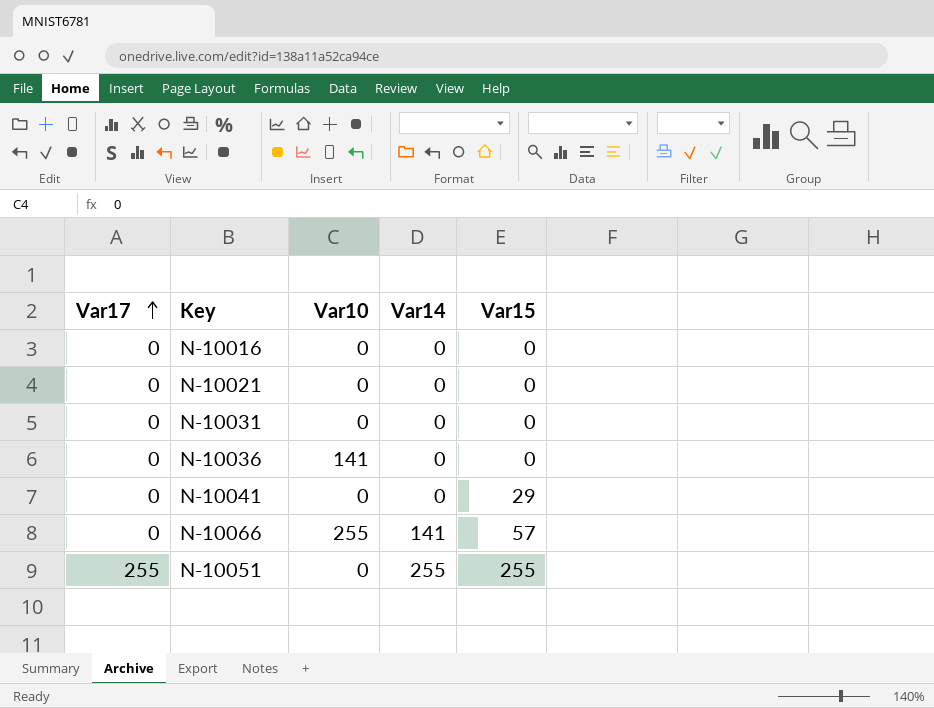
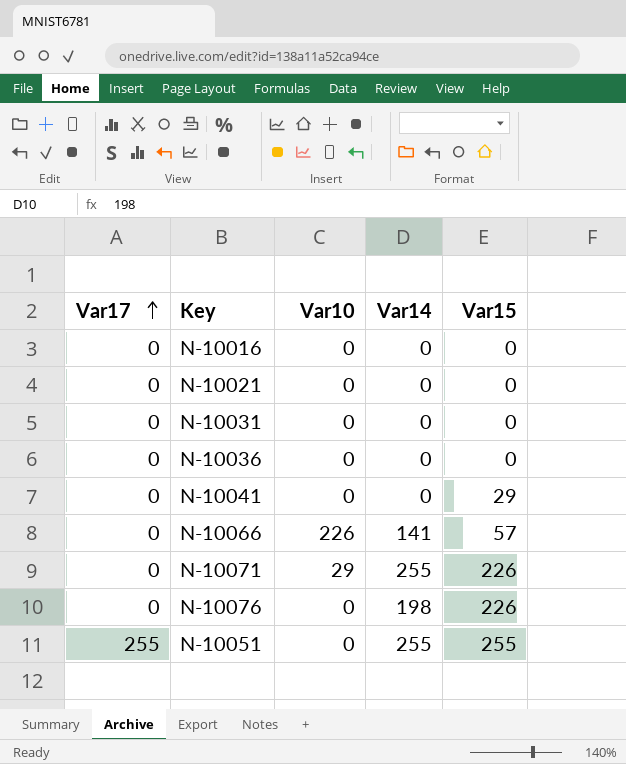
N-10036 | Var10: 141 -> 0
N-10066 | Var10: 255 -> 226
row N-10071: none -> 0 | 29 | 255 | 226
row N-10076: none -> 0 | 0 | 198 | 226

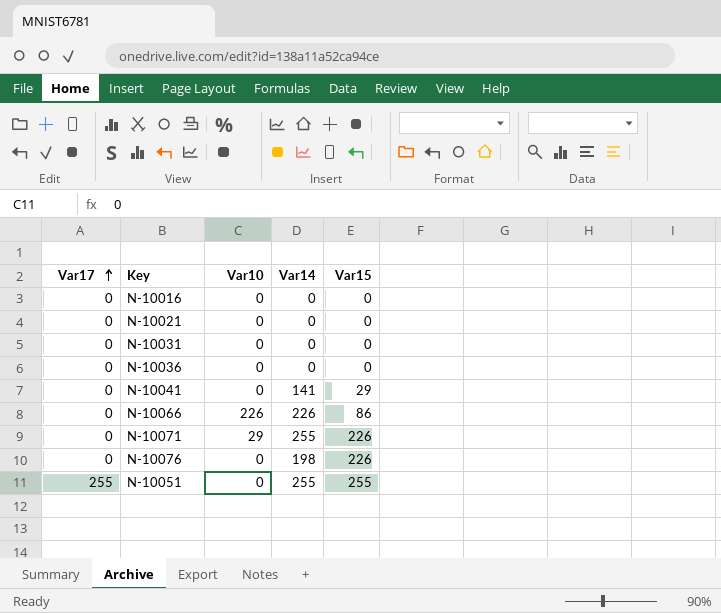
N-10041 | Var14: 0 -> 141
N-10066 | Var14: 141 -> 226
N-10066 | Var15: 57 -> 86

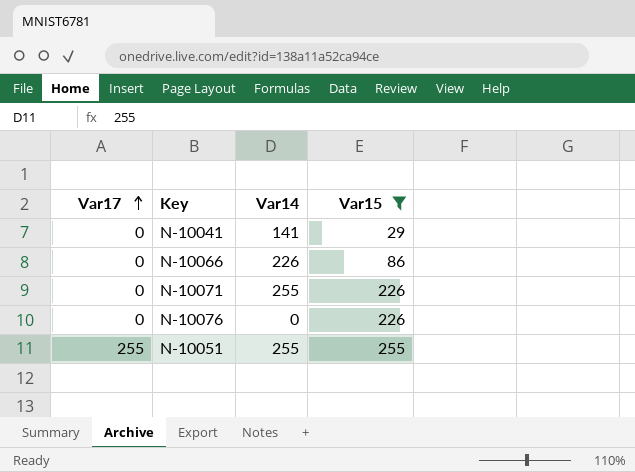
filter: none -> Var15 != 0
column Var10 | position: 3 -> none
N-10076 | Var14: 198 -> 0

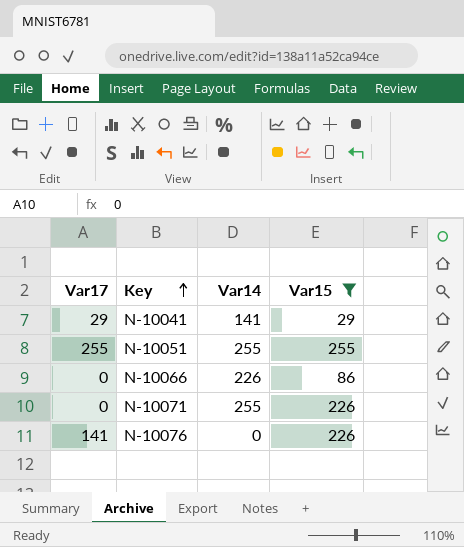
row order: Var17 ascending -> Key ascending
N-10041 | Var17: 0 -> 29
N-10076 | Var17: 0 -> 141

